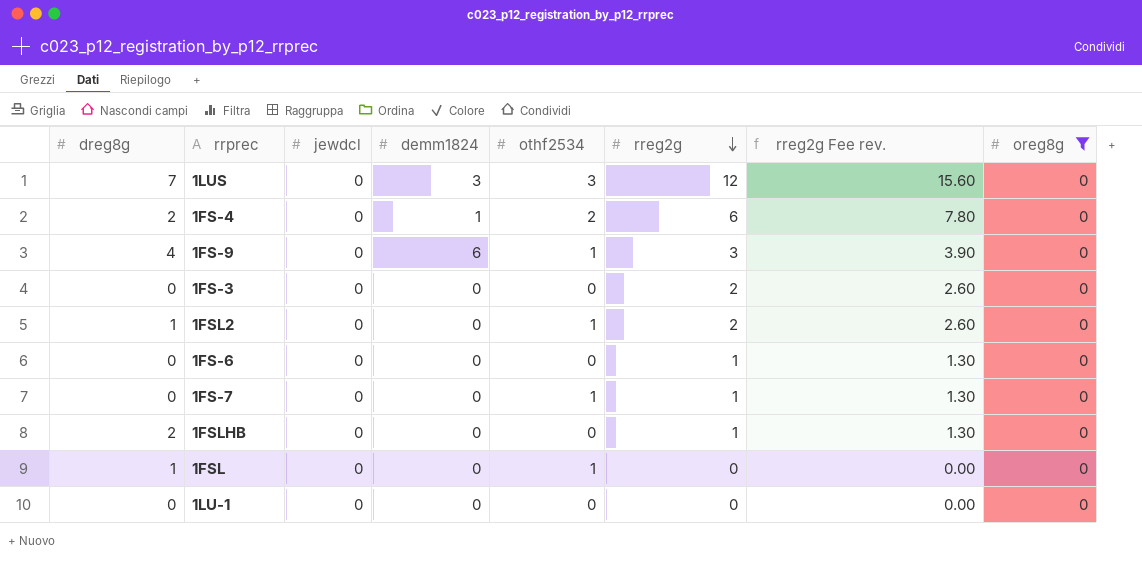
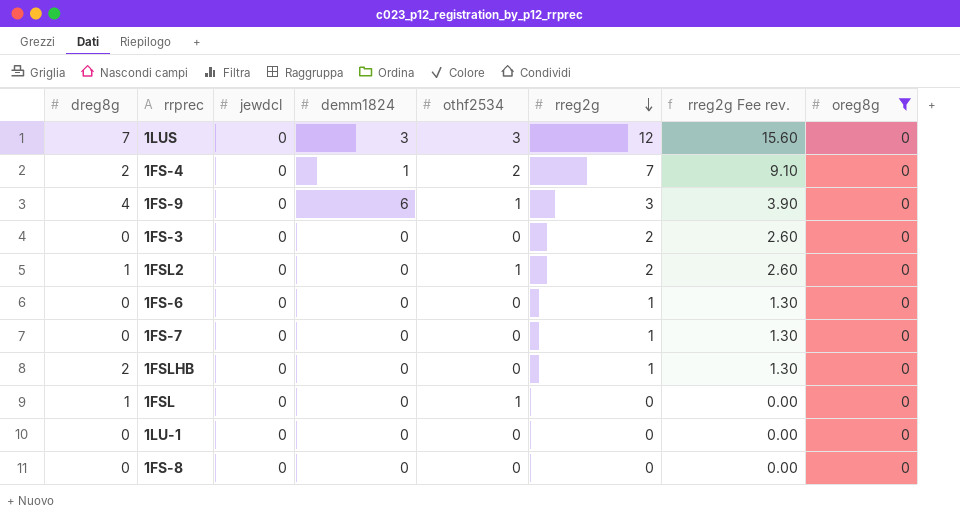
1FS-4 | rreg2g: 6 -> 7
1FS-4 | rreg2g Fee rev.: 7.80 -> 9.10
1FS-7 | othf2534: 1 -> 0
row 1FS-8: none -> 0 | 0 | 0 | 0 | 0 | 0.00 | 0

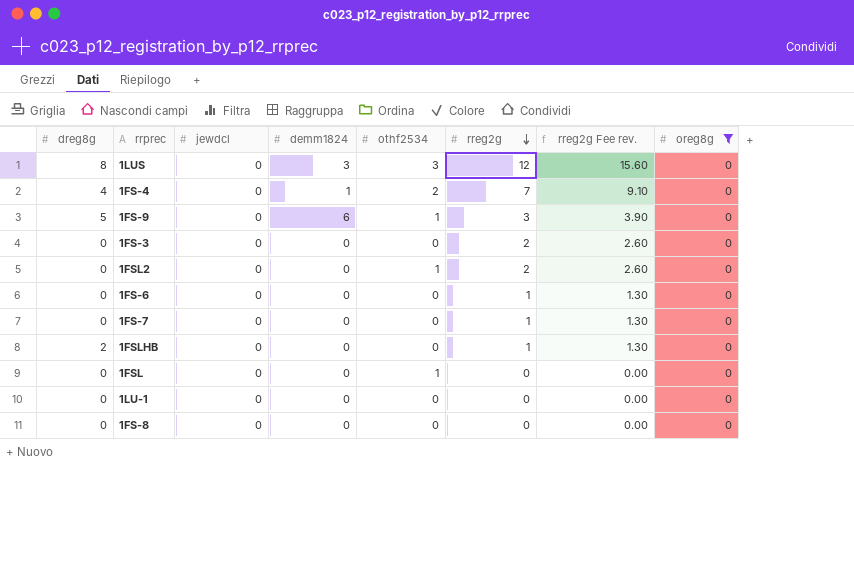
1LUS | dreg8g: 7 -> 8
1FS-4 | dreg8g: 2 -> 4
1FS-9 | dreg8g: 4 -> 5
1FSL2 | dreg8g: 1 -> 0
1FSL | dreg8g: 1 -> 0

